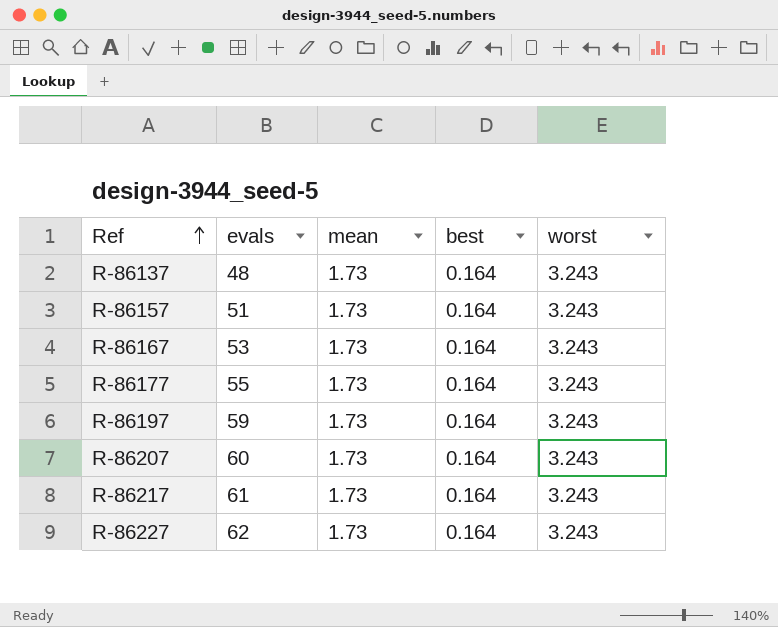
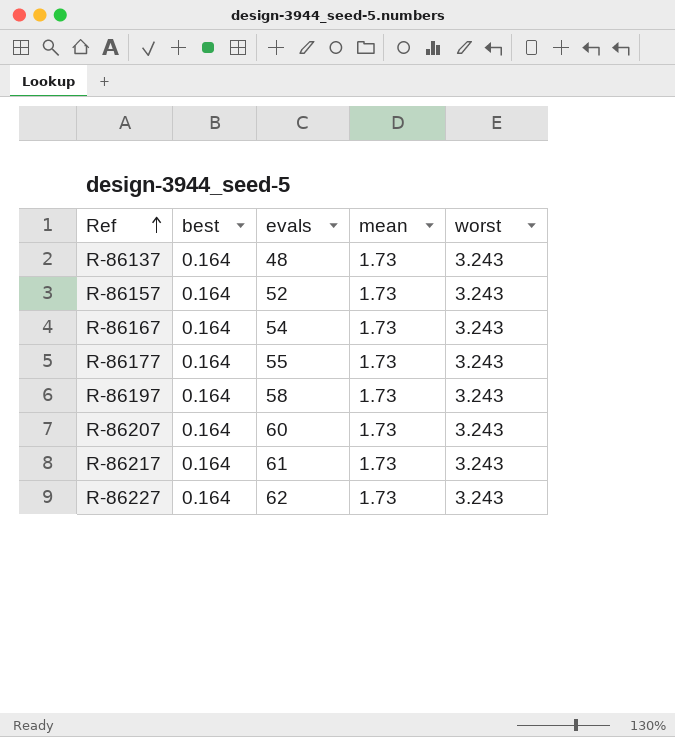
column best | position: 4 -> 2
R-86157 | evals: 51 -> 52
R-86167 | evals: 53 -> 54
R-86197 | evals: 59 -> 58

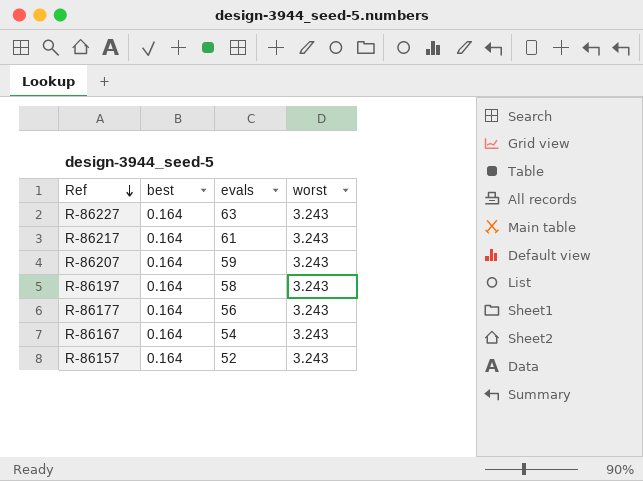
row order: Ref ascending -> Ref descending
column mean | position: 4 -> none
row R-86137: 0.164 | 48 | 1.73 | 3.243 -> none
R-86227 | evals: 62 -> 63
R-86207 | evals: 60 -> 59
R-86177 | evals: 55 -> 56

